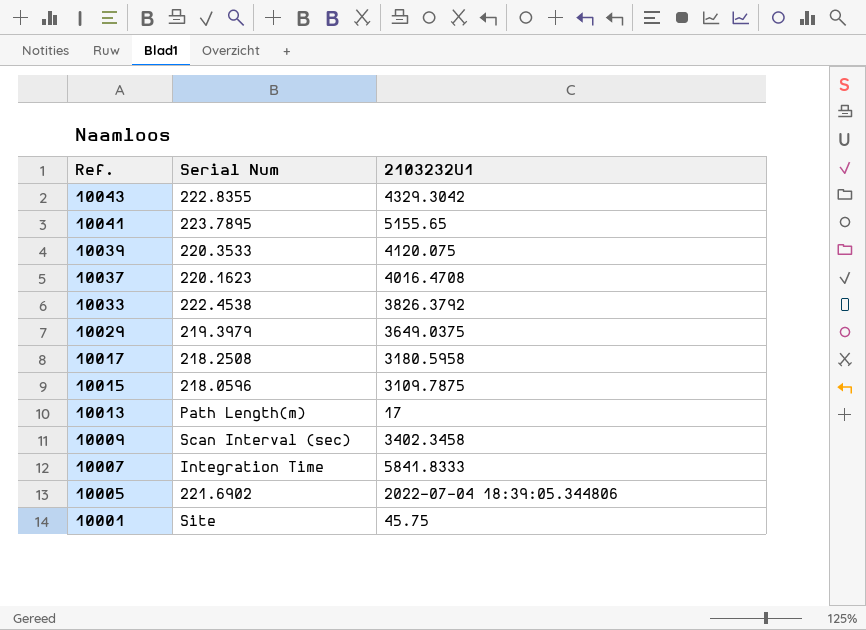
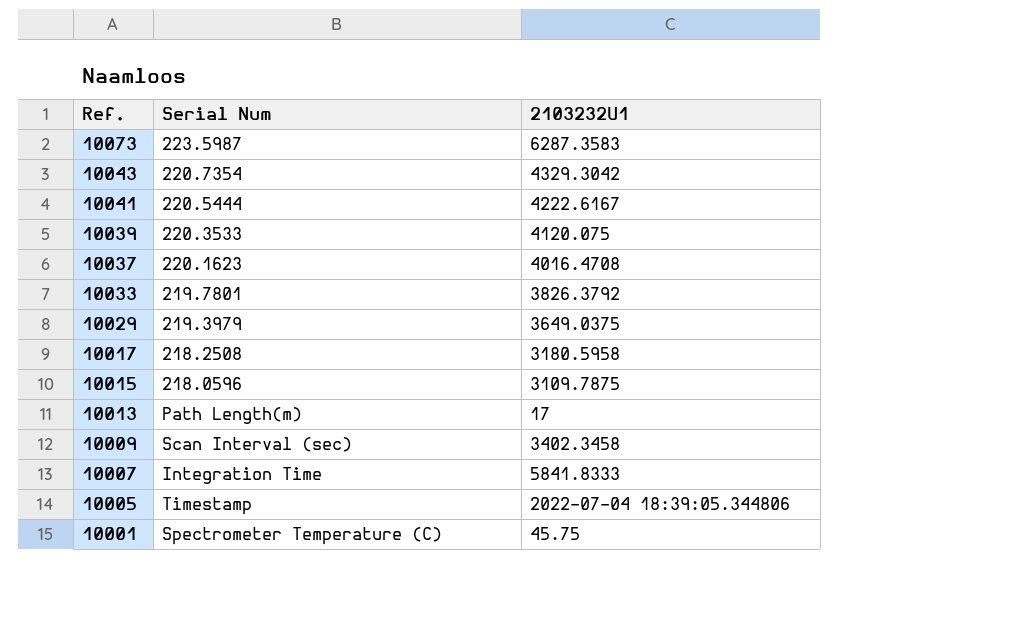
row 10073: none -> 223.5987 | 6287.3583
10043 | Serial Num: 222.8355 -> 220.7354
10041 | Serial Num: 223.7895 -> 220.5444
10041 | 2103232U1: 5155.65 -> 4222.6167
10033 | Serial Num: 222.4538 -> 219.7801
10005 | Serial Num: 221.6902 -> Timestamp
10001 | Serial Num: Site -> Spectrometer Temperature (C)

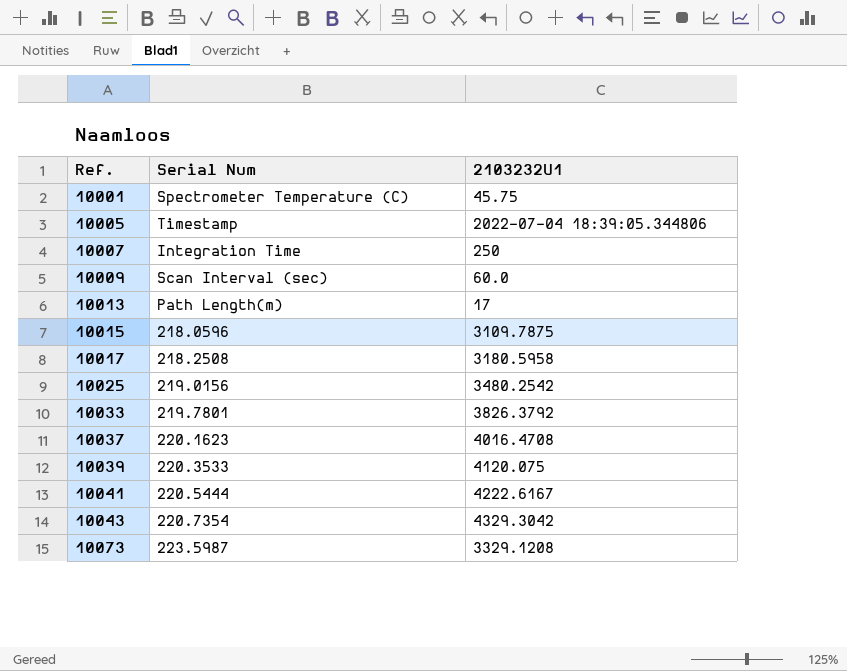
row order: Ref. descending -> Ref. ascending
row 10029: 219.3979 | 3649.0375 -> none
10007 | 2103232U1: 5841.8333 -> 250
10009 | 2103232U1: 3402.3458 -> 60.0
row 10025: none -> 219.0156 | 3480.2542
10073 | 2103232U1: 6287.3583 -> 3329.1208

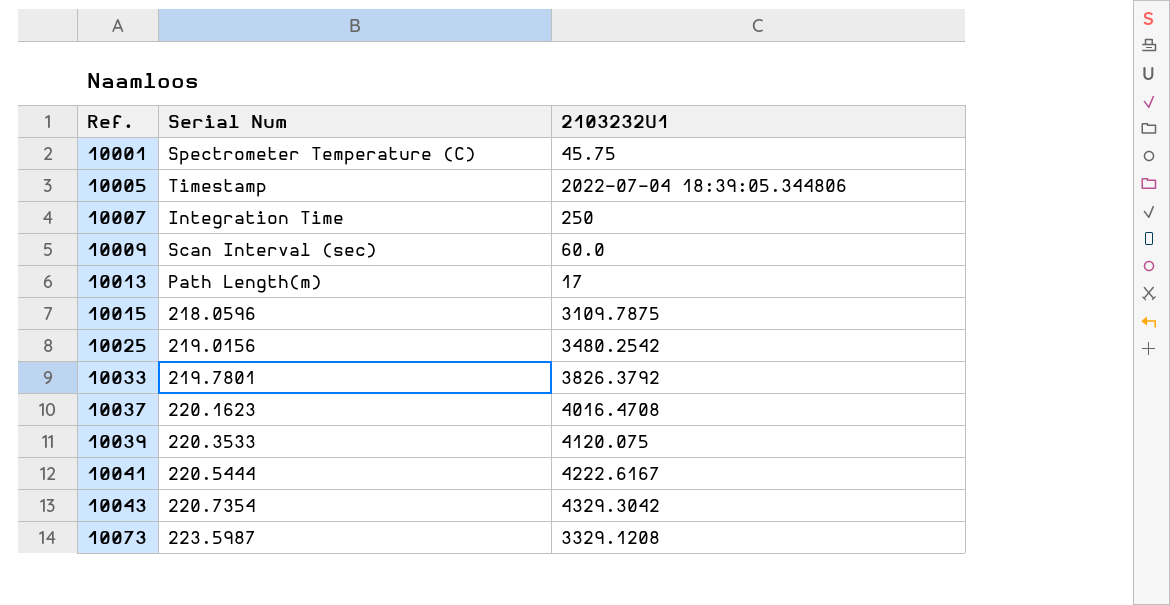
row 10017: 218.2508 | 3180.5958 -> none

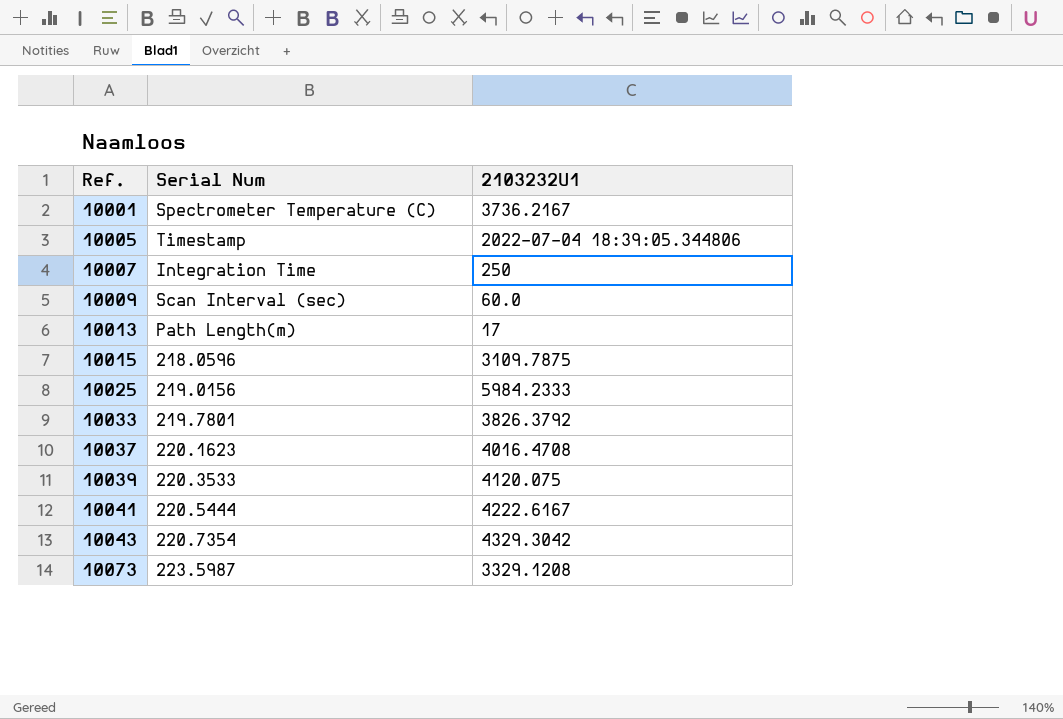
10001 | 2103232U1: 45.75 -> 3736.2167
10025 | 2103232U1: 3480.2542 -> 5984.2333

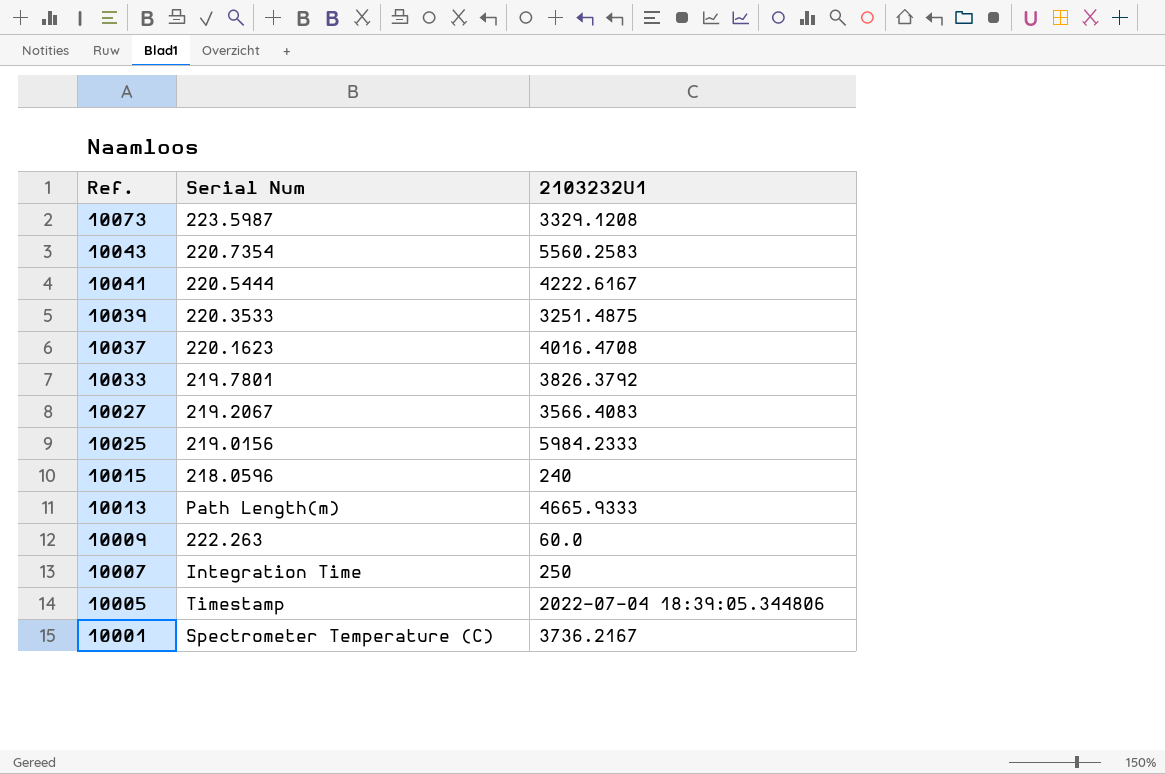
row order: Ref. ascending -> Ref. descending
10043 | 2103232U1: 4329.3042 -> 5560.2583
10039 | 2103232U1: 4120.075 -> 3251.4875
row 10027: none -> 219.2067 | 3566.4083
10015 | 2103232U1: 3109.7875 -> 240
10013 | 2103232U1: 17 -> 4665.9333
10009 | Serial Num: Scan Interval (sec) -> 222.263

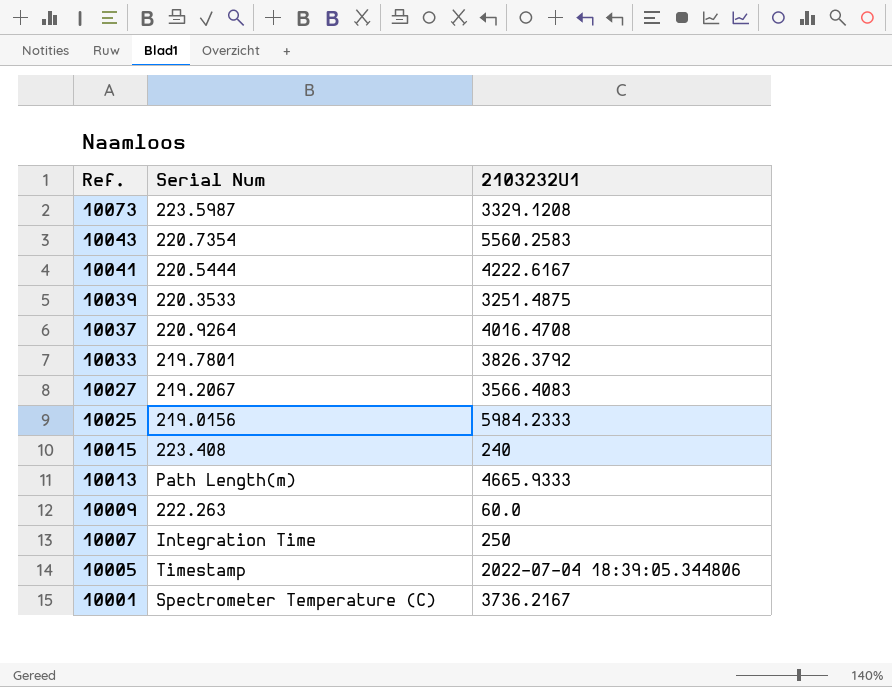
10037 | Serial Num: 220.1623 -> 220.9264
10015 | Serial Num: 218.0596 -> 223.408

